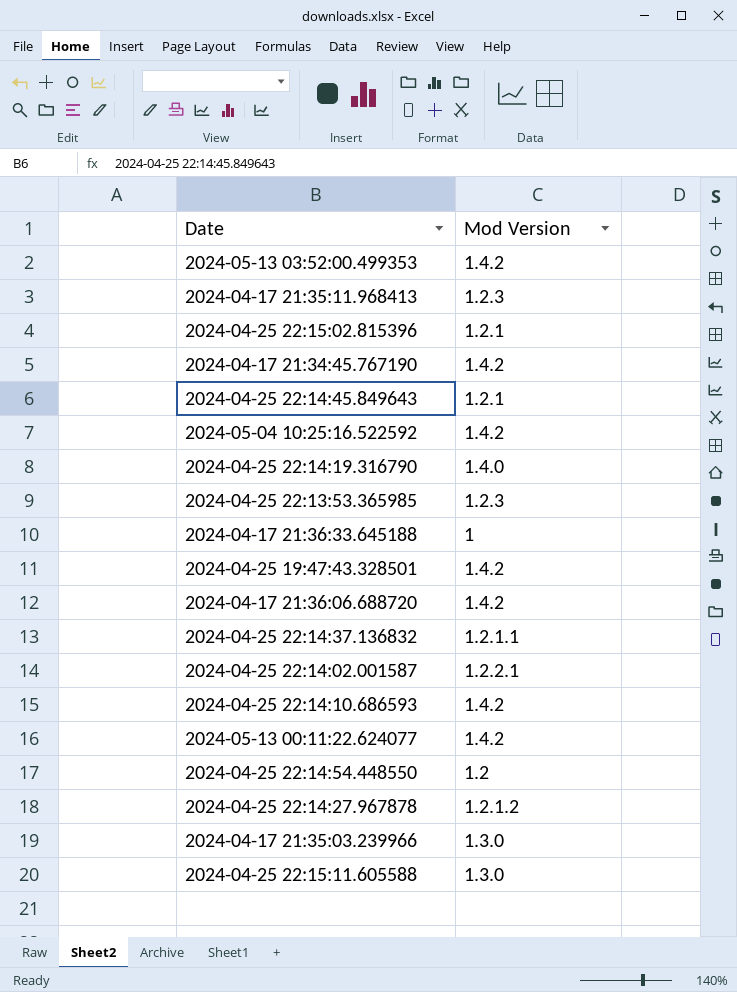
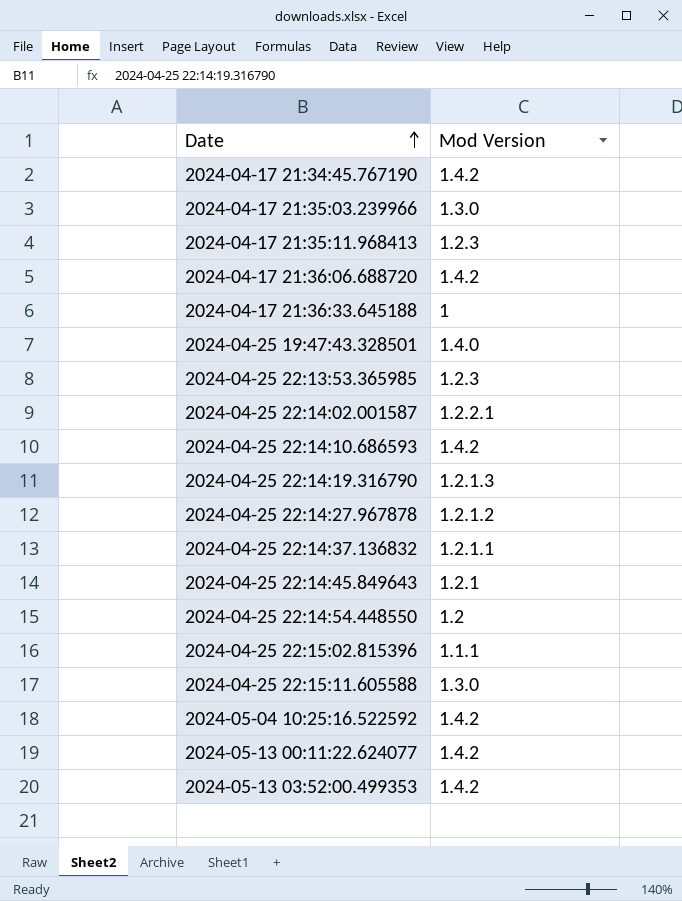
row order: none -> Date ascending
2024-04-25 19:47:43.328501 | Mod Version: 1.4.2 -> 1.4.0
2024-04-25 22:14:19.316790 | Mod Version: 1.4.0 -> 1.2.1.3
2024-04-25 22:15:02.815396 | Mod Version: 1.2.1 -> 1.1.1

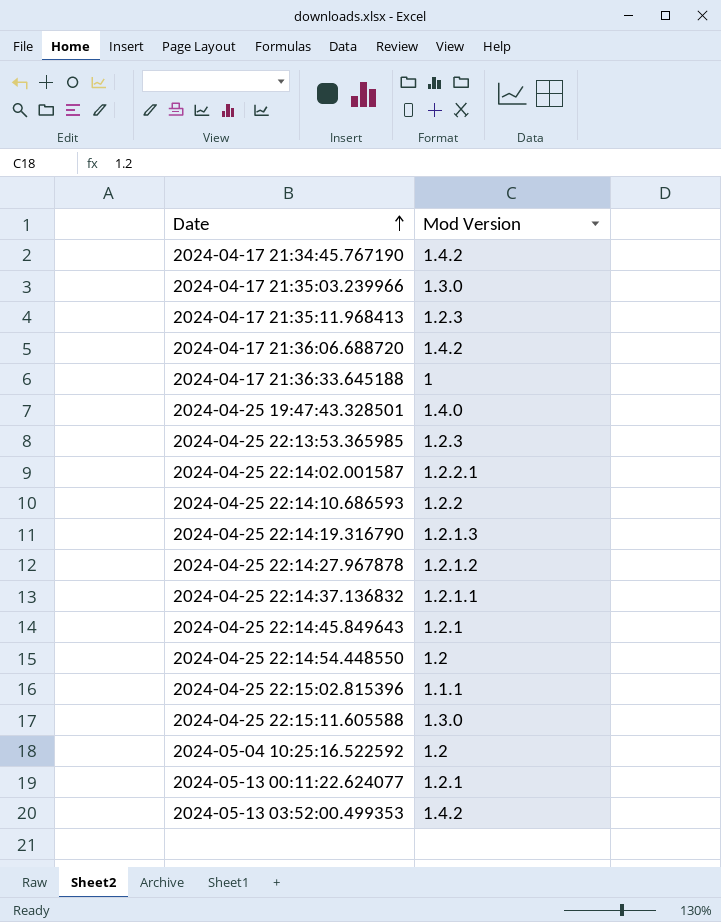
2024-04-25 22:14:10.686593 | Mod Version: 1.4.2 -> 1.2.2
2024-05-04 10:25:16.522592 | Mod Version: 1.4.2 -> 1.2
2024-05-13 00:11:22.624077 | Mod Version: 1.4.2 -> 1.2.1

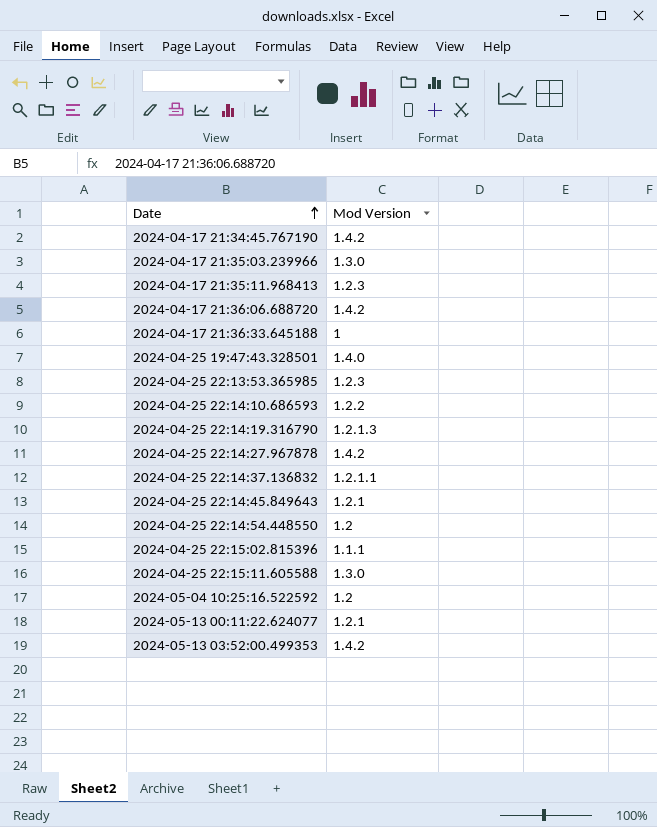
row 2024-04-25 22:14:02.001587: 1.2.2.1 -> none
2024-04-25 22:14:27.967878 | Mod Version: 1.2.1.2 -> 1.4.2

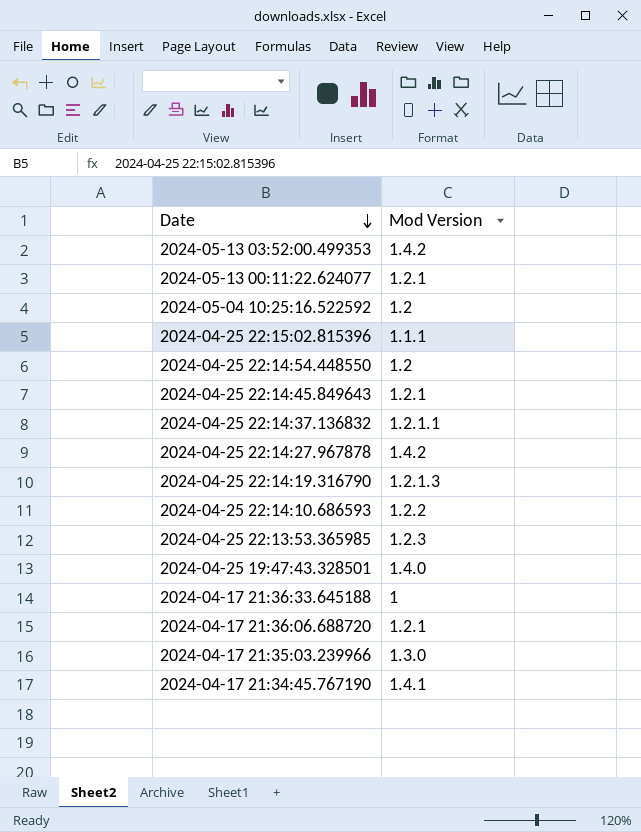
row order: Date ascending -> Date descending
row 2024-04-17 21:35:11.968413: 1.2.3 -> none
row 2024-04-25 22:15:11.605588: 1.3.0 -> none
2024-04-17 21:36:06.688720 | Mod Version: 1.4.2 -> 1.2.1
2024-04-17 21:34:45.767190 | Mod Version: 1.4.2 -> 1.4.1

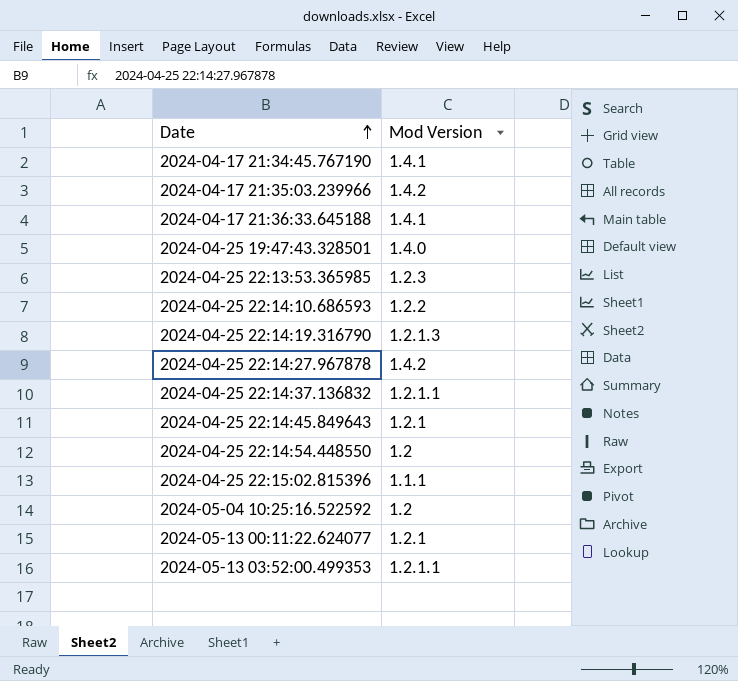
row order: Date descending -> Date ascending
row 2024-04-17 21:36:06.688720: 1.2.1 -> none
2024-04-17 21:35:03.239966 | Mod Version: 1.3.0 -> 1.4.2
2024-04-17 21:36:33.645188 | Mod Version: 1 -> 1.4.1
2024-05-13 03:52:00.499353 | Mod Version: 1.4.2 -> 1.2.1.1

